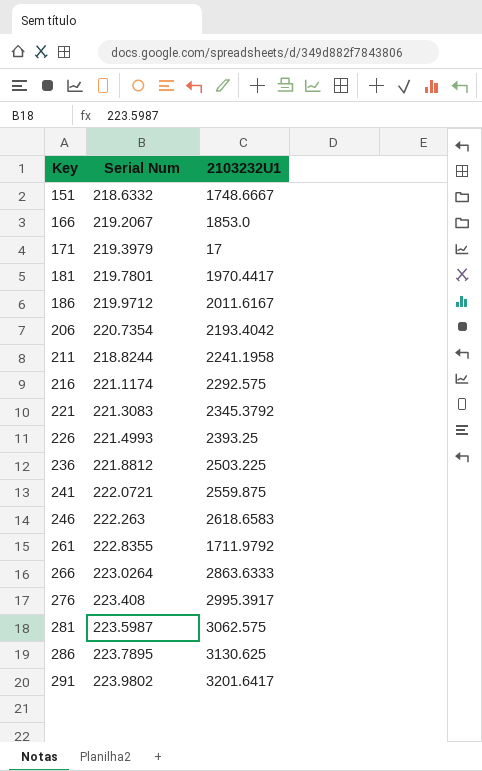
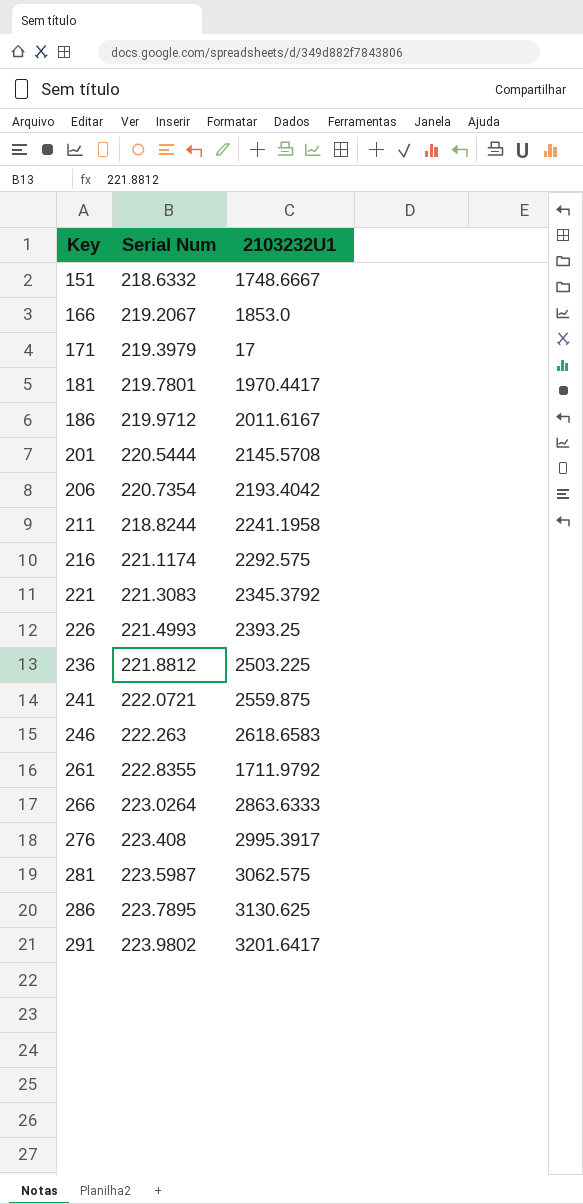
row 201: none -> 220.5444 | 2145.5708

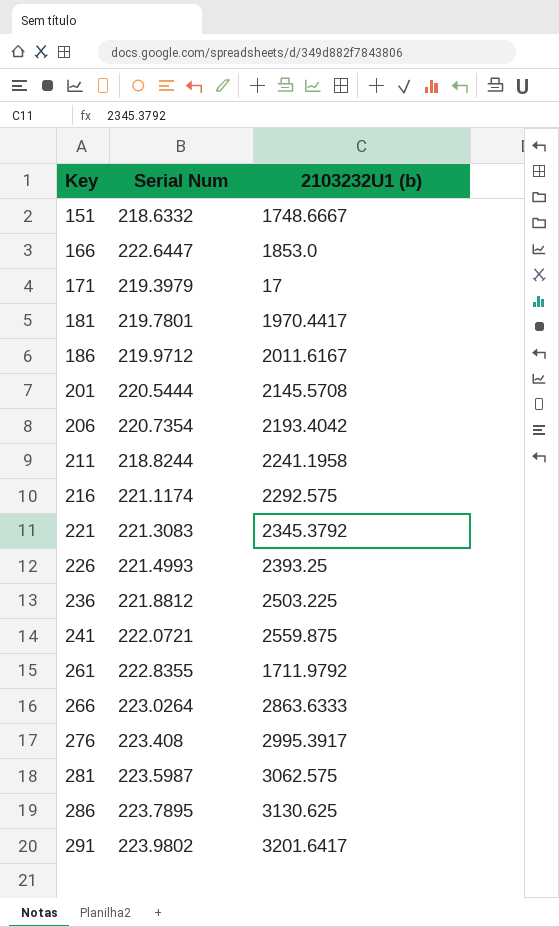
column name: 2103232U1 -> 2103232U1 (b)
row 246: 222.263 | 2618.6583 -> none
166 | Serial Num: 219.2067 -> 222.6447

